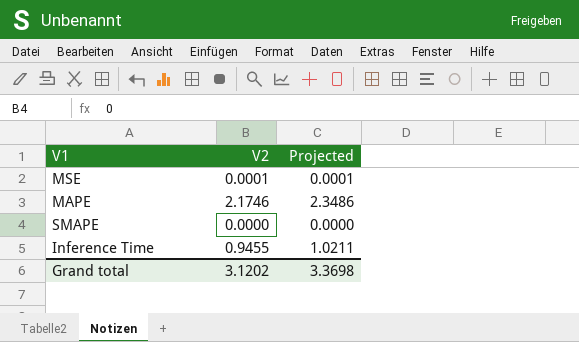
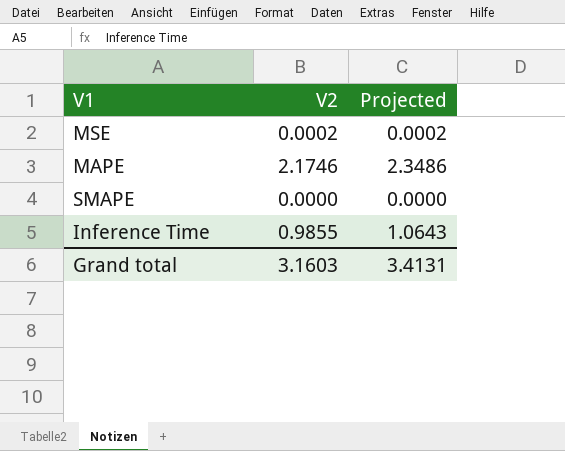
MSE | V2: 0.0001 -> 0.0002
MSE | Projected: 0.0001 -> 0.0002
Inference Time | V2: 0.9455 -> 0.9855
Inference Time | Projected: 1.0211 -> 1.0643
Grand total | V2: 3.1202 -> 3.1603
Grand total | Projected: 3.3698 -> 3.4131

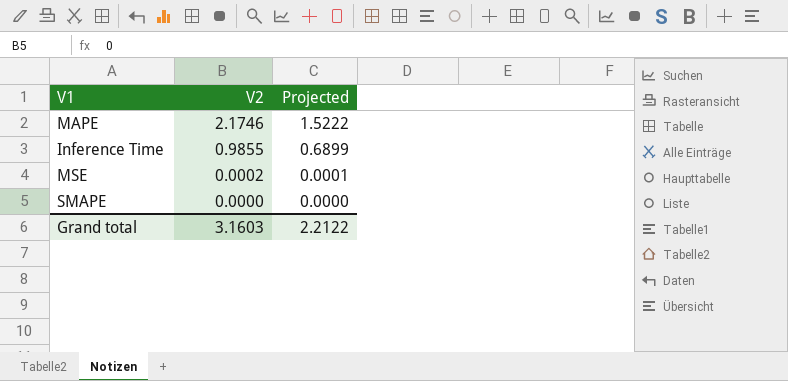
row order: none -> V2 descending
column Projected | formula: [V2] * 1.08 -> [V2] * 0.7
Grand total | Projected: 3.4131 -> 2.2122

